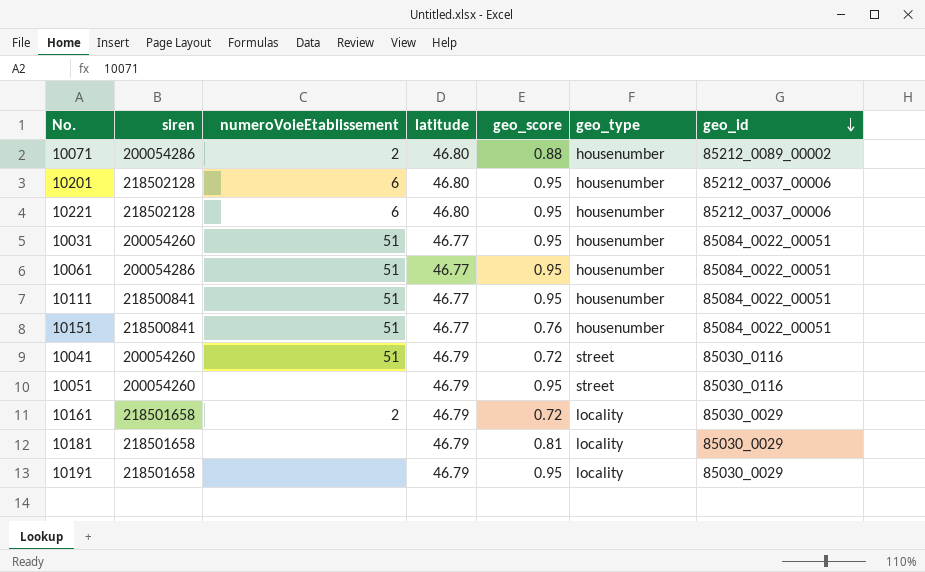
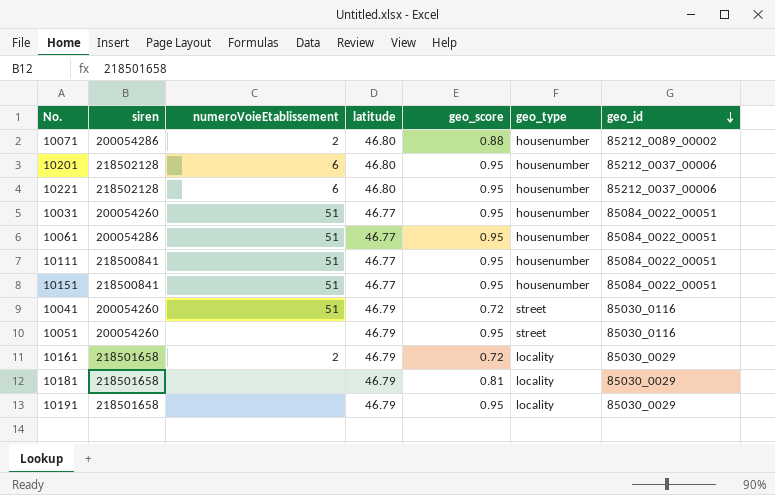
10151 | geo_score: 0.76 -> 0.95

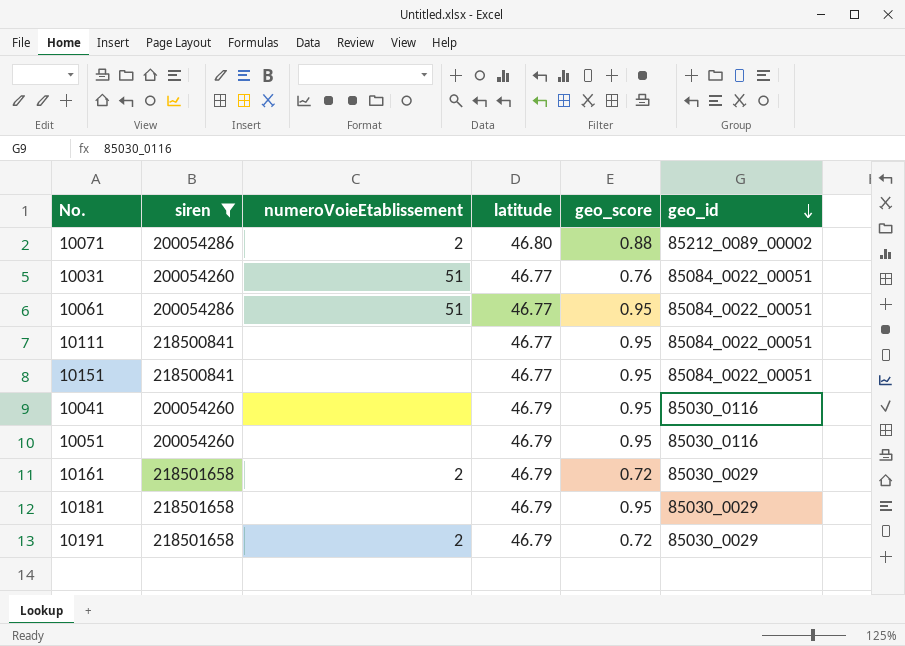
filter: none -> siren != 218502128
column geo_type | position: 6 -> none
10031 | geo_score: 0.95 -> 0.76
10111 | numeroVoieEtablissement: 51 -> none
10151 | numeroVoieEtablissement: 51 -> none
10041 | numeroVoieEtablissement: 51 -> none
10041 | geo_score: 0.72 -> 0.95
10181 | geo_score: 0.81 -> 0.95
10191 | numeroVoieEtablissement: none -> 2
10191 | geo_score: 0.95 -> 0.72

